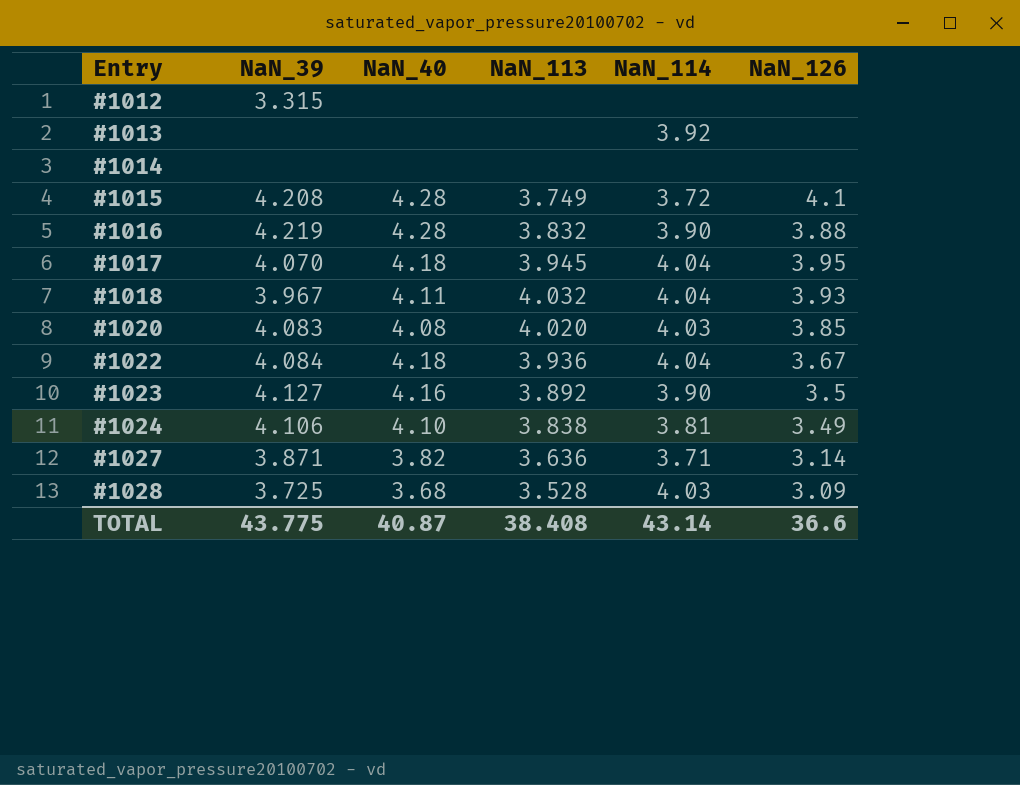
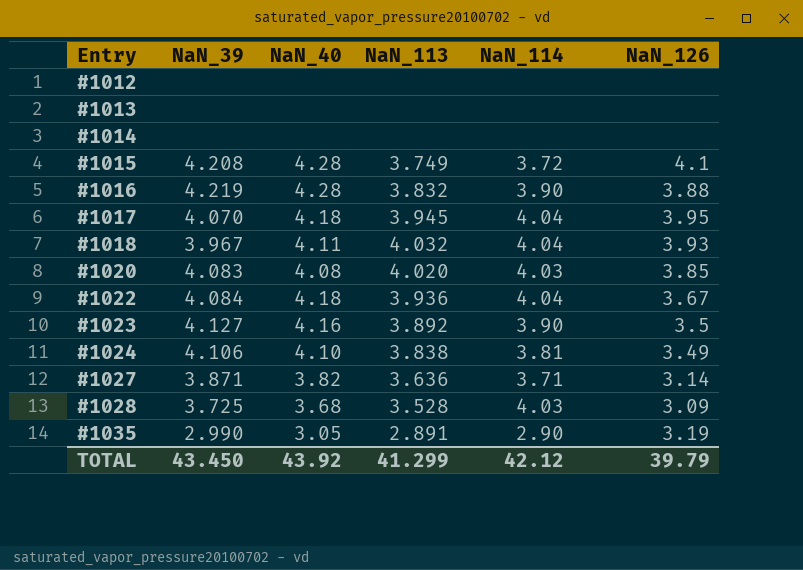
#1012 | NaN_39: 3.315 -> none
#1013 | NaN_114: 3.92 -> none
row #1035: none -> 2.990 | 3.05 | 2.891 | 2.90 | 3.19
TOTAL | NaN_39: 43.775 -> 43.450
TOTAL | NaN_40: 40.87 -> 43.92
TOTAL | NaN_113: 38.408 -> 41.299
TOTAL | NaN_114: 43.14 -> 42.12
TOTAL | NaN_126: 36.6 -> 39.79

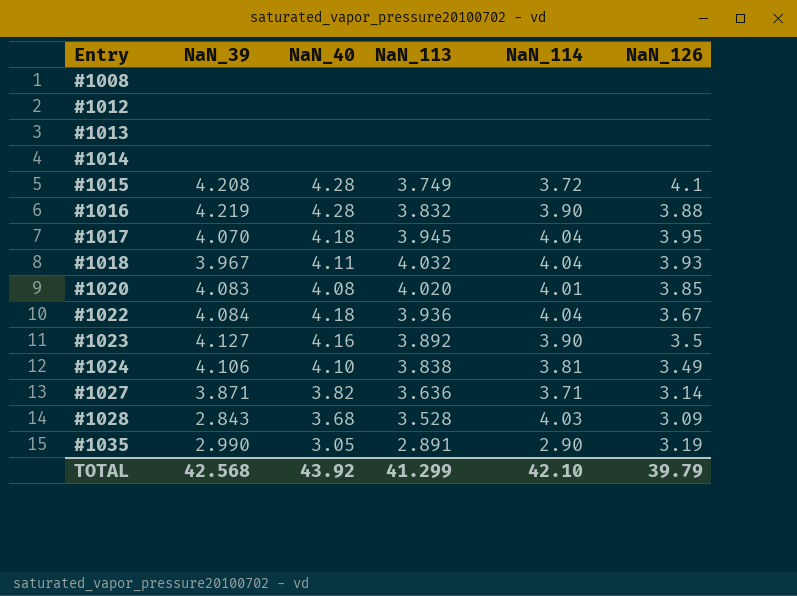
row #1008: none -> none | none | none | none | none
#1020 | NaN_114: 4.03 -> 4.01
#1028 | NaN_39: 3.725 -> 2.843
TOTAL | NaN_39: 43.450 -> 42.568
TOTAL | NaN_114: 42.12 -> 42.10

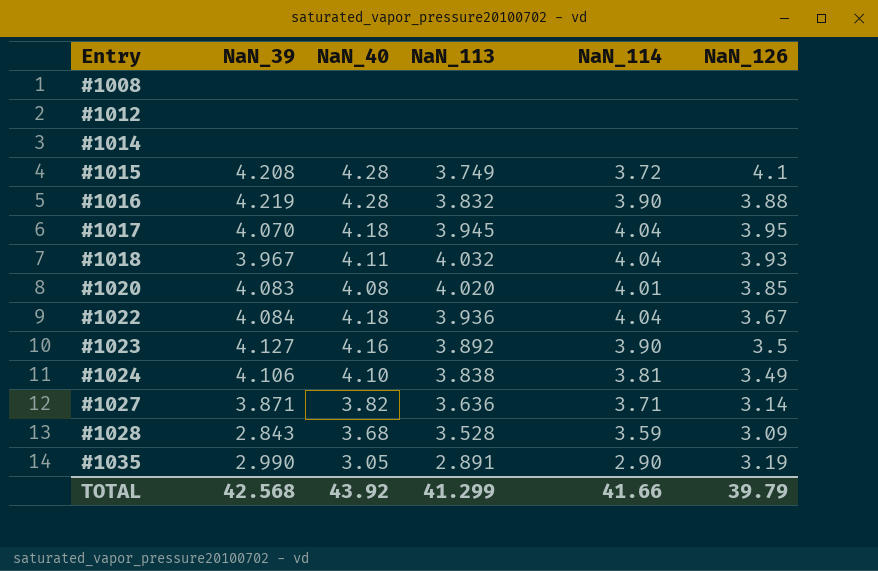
row #1013: none | none | none | none | none -> none
#1028 | NaN_114: 4.03 -> 3.59
TOTAL | NaN_114: 42.10 -> 41.66

